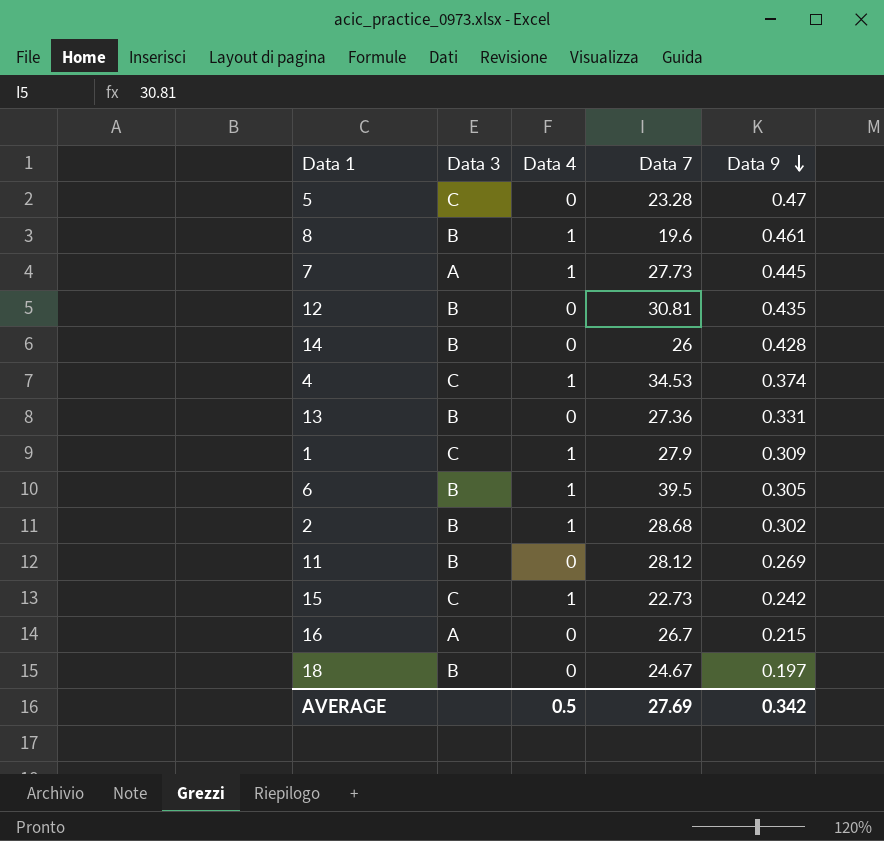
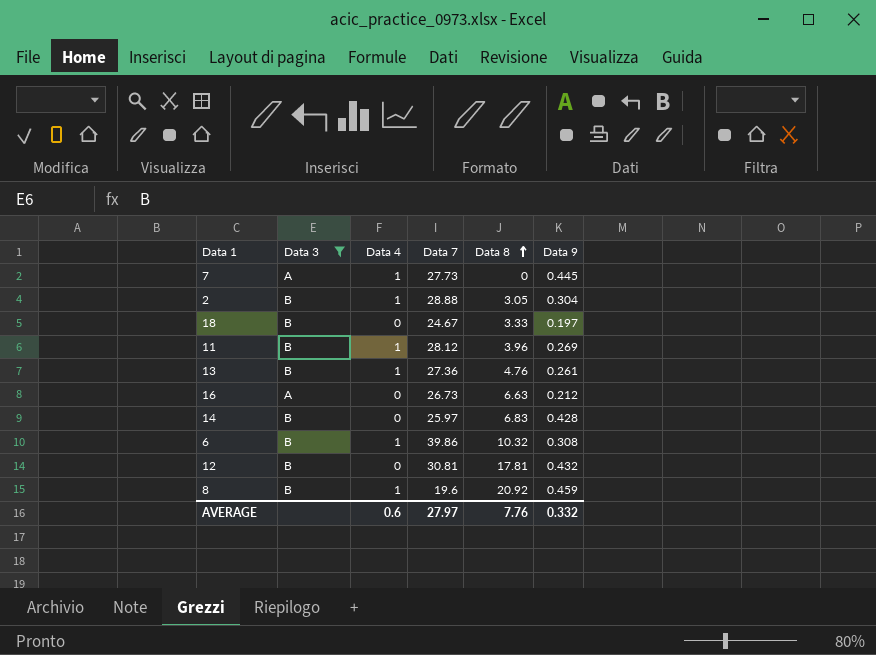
filter: none -> Data 3 != C
row order: Data 9 descending -> Data 8 ascending
column Data 8 | position: none -> 5
2 | Data 7: 28.68 -> 28.88
2 | Data 9: 0.302 -> 0.304
11 | Data 4: 0 -> 1
13 | Data 4: 0 -> 1
13 | Data 9: 0.331 -> 0.261
16 | Data 7: 26.7 -> 26.73
16 | Data 9: 0.215 -> 0.212
14 | Data 7: 26 -> 25.97
6 | Data 7: 39.5 -> 39.86
6 | Data 9: 0.305 -> 0.308
12 | Data 9: 0.435 -> 0.432
8 | Data 9: 0.461 -> 0.459
AVERAGE | Data 4: 0.5 -> 0.6
AVERAGE | Data 7: 27.69 -> 27.97
AVERAGE | Data 9: 0.342 -> 0.332

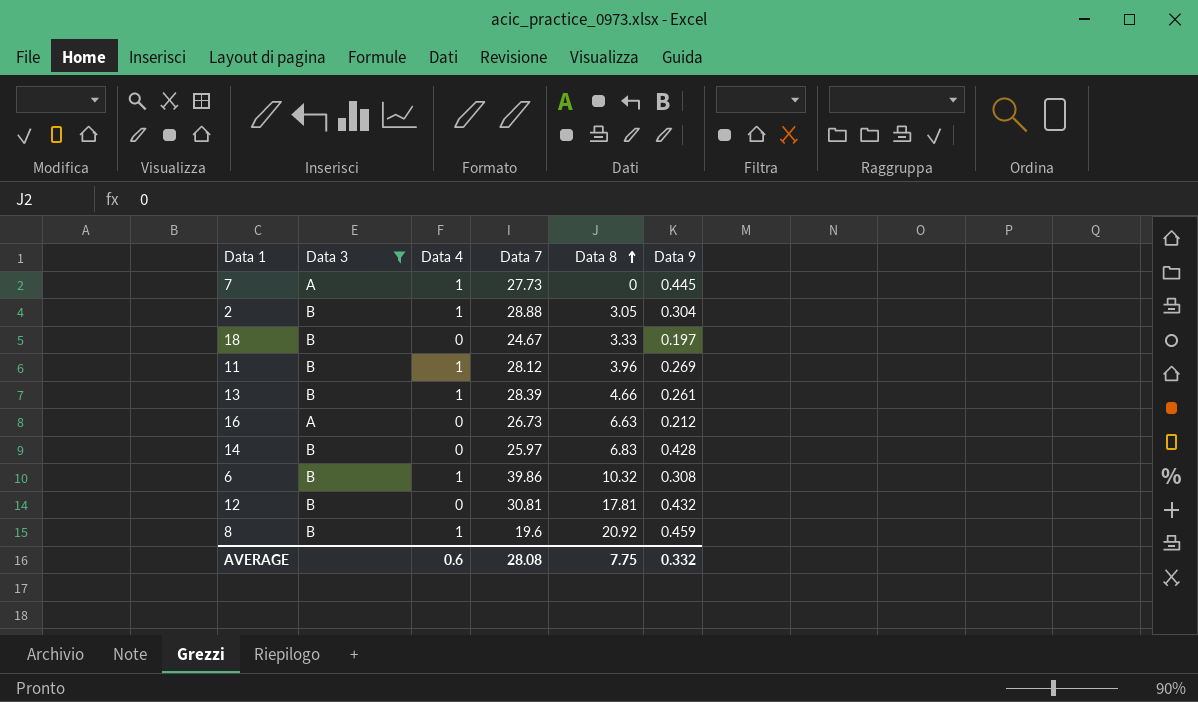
13 | Data 7: 27.36 -> 28.39
13 | Data 8: 4.76 -> 4.66
AVERAGE | Data 7: 27.97 -> 28.08
AVERAGE | Data 8: 7.76 -> 7.75

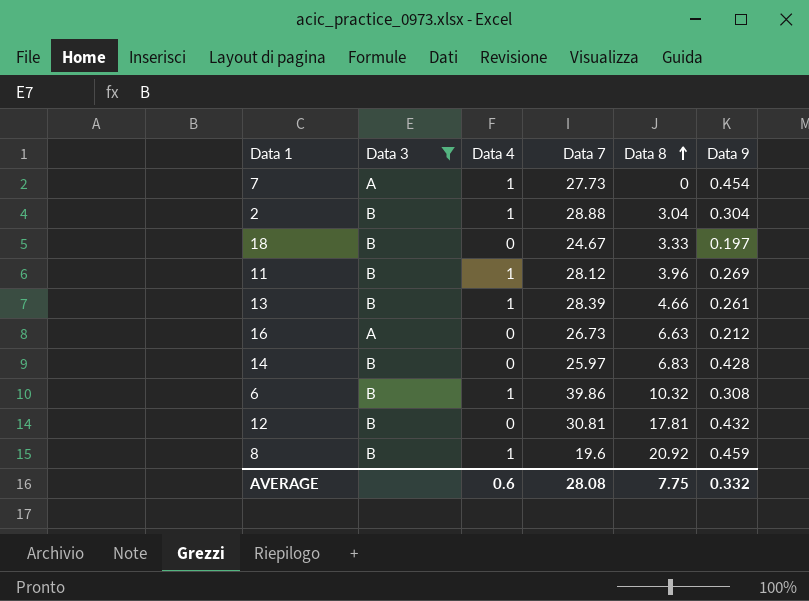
7 | Data 9: 0.445 -> 0.454
2 | Data 8: 3.05 -> 3.04

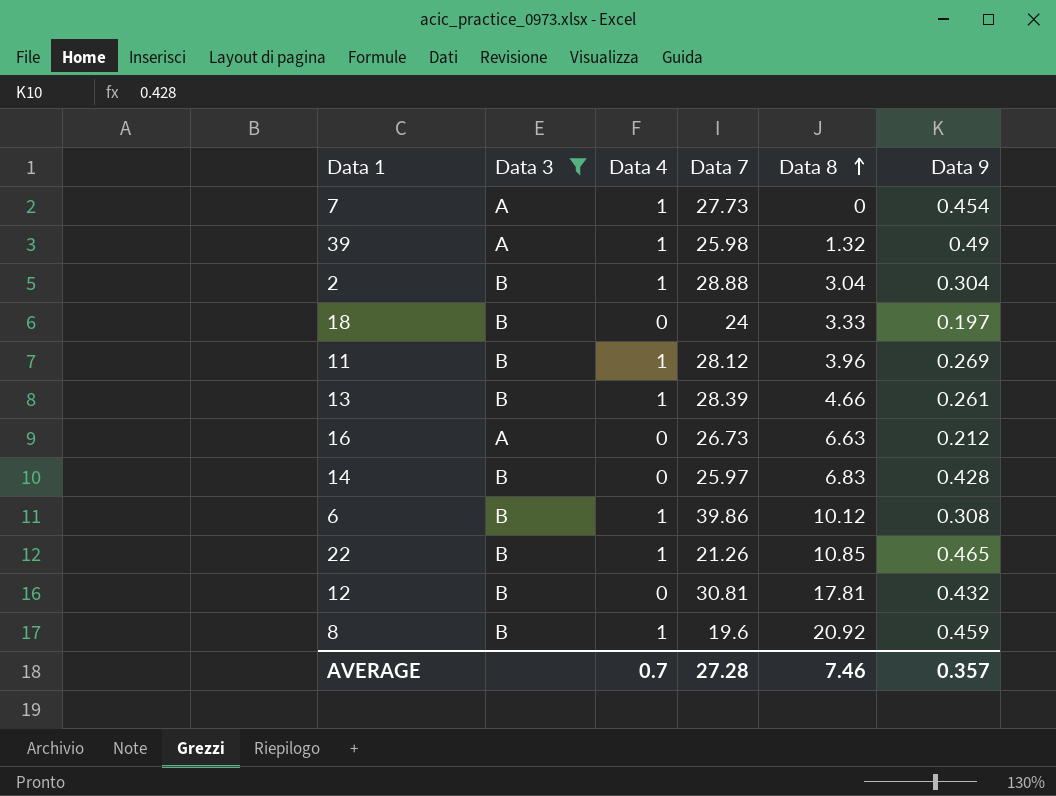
row 39: none -> A | 1 | 25.98 | 1.32 | 0.49
18 | Data 7: 24.67 -> 24
6 | Data 8: 10.32 -> 10.12
row 22: none -> B | 1 | 21.26 | 10.85 | 0.465
AVERAGE | Data 4: 0.6 -> 0.7
AVERAGE | Data 7: 28.08 -> 27.28
AVERAGE | Data 8: 7.75 -> 7.46
AVERAGE | Data 9: 0.332 -> 0.357

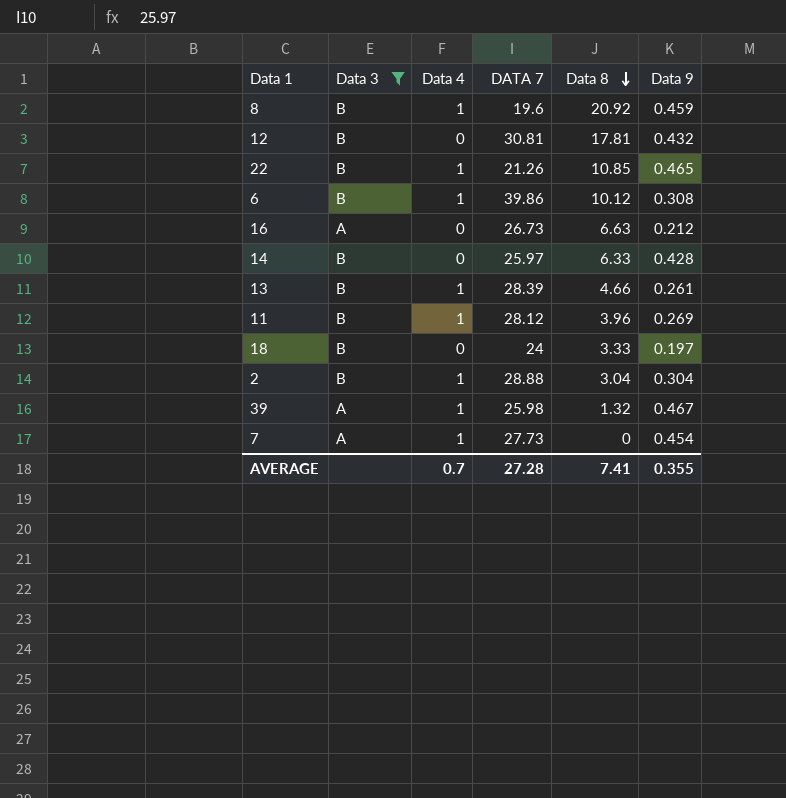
row order: Data 8 ascending -> Data 8 descending
column name: Data 7 -> DATA 7
14 | Data 8: 6.83 -> 6.33
39 | Data 9: 0.49 -> 0.467
AVERAGE | Data 8: 7.46 -> 7.41
AVERAGE | Data 9: 0.357 -> 0.355

